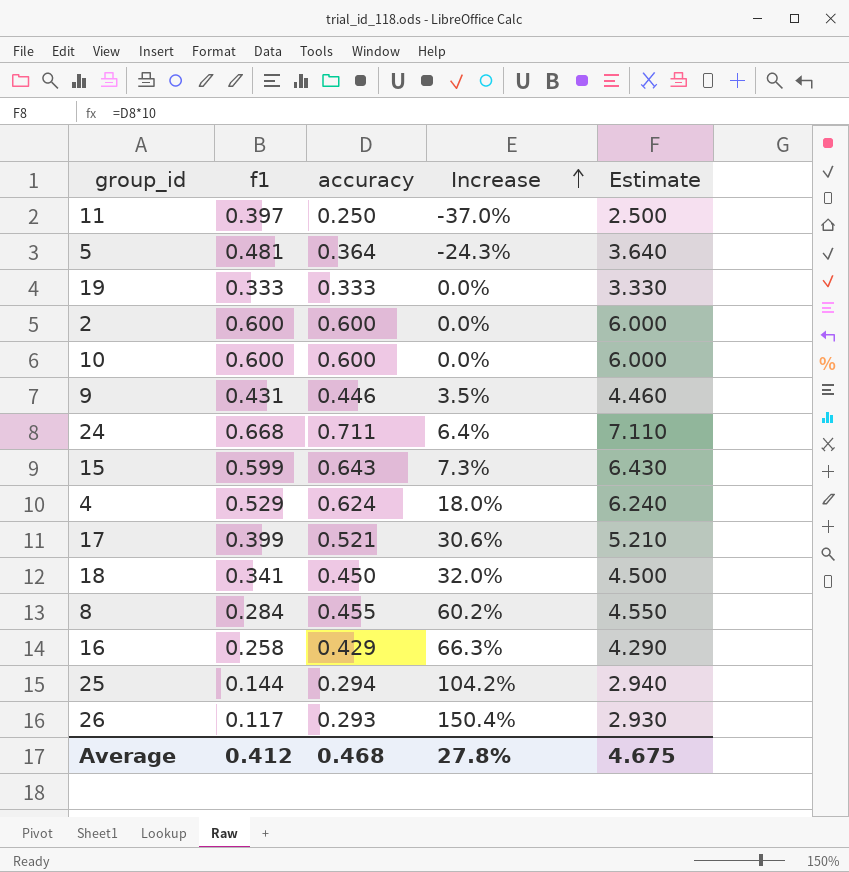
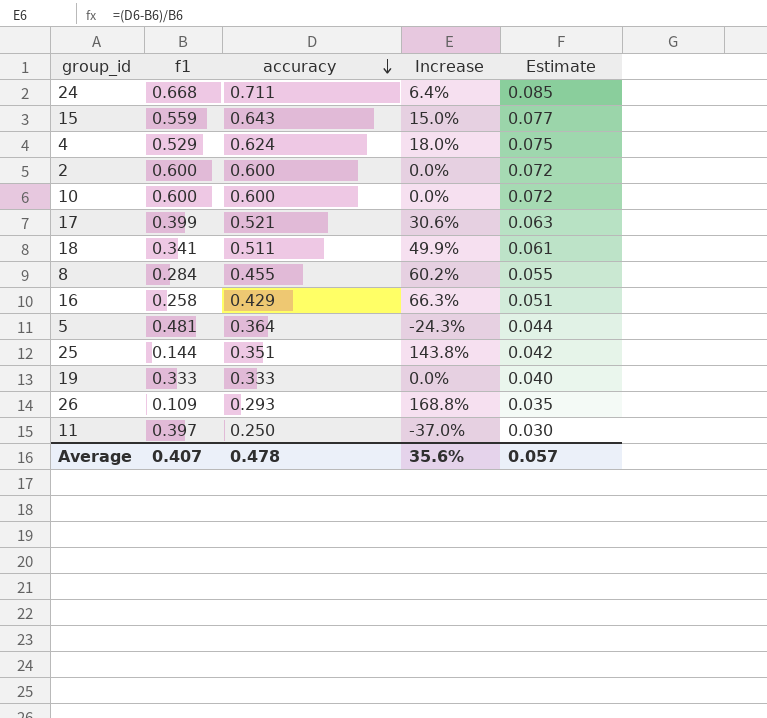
row order: Increase ascending -> accuracy descending
column Estimate | formula: [accuracy] * 10 -> [accuracy] * 0.12
row 9: 0.431 | 0.446 | 3.5% | 4.460 -> none
15 | f1: 0.599 -> 0.559
15 | Increase: 7.3% -> 15.0%
18 | accuracy: 0.450 -> 0.511
18 | Increase: 32.0% -> 49.9%
25 | accuracy: 0.294 -> 0.351
25 | Increase: 104.2% -> 143.8%
26 | f1: 0.117 -> 0.109
26 | Increase: 150.4% -> 168.8%
Average | f1: 0.412 -> 0.407
Average | accuracy: 0.468 -> 0.478
Average | Increase: 27.8% -> 35.6%
Average | Estimate: 4.675 -> 0.057

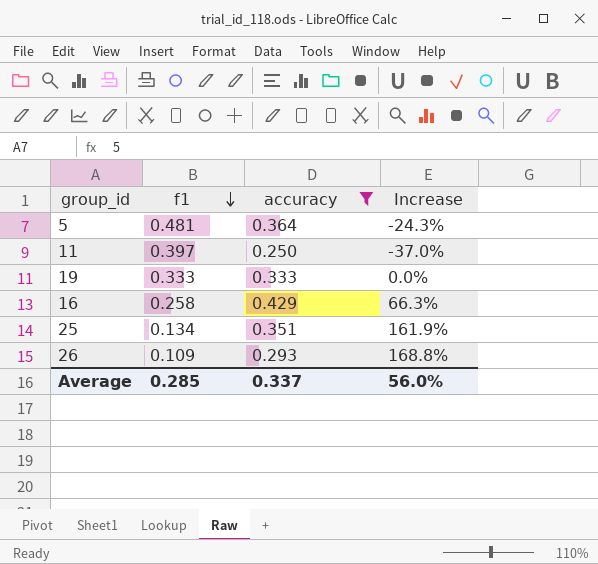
filter: none -> accuracy <= 0.429
row order: accuracy descending -> f1 descending
column Estimate | formula: [accuracy] * 0.12 -> none
25 | f1: 0.144 -> 0.134
25 | Increase: 143.8% -> 161.9%
Average | f1: 0.407 -> 0.285
Average | accuracy: 0.478 -> 0.337
Average | Increase: 35.6% -> 56.0%

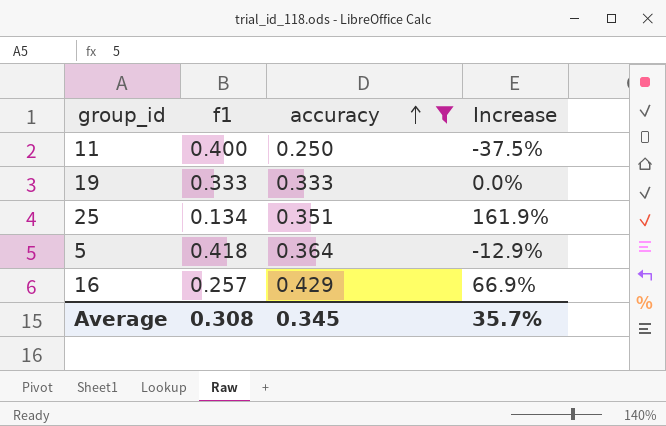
row order: f1 descending -> accuracy ascending
row 26: 0.109 | 0.293 | 168.8% -> none
11 | f1: 0.397 -> 0.400
11 | Increase: -37.0% -> -37.5%
5 | f1: 0.481 -> 0.418
5 | Increase: -24.3% -> -12.9%
16 | f1: 0.258 -> 0.257
16 | Increase: 66.3% -> 66.9%
Average | f1: 0.285 -> 0.308
Average | accuracy: 0.337 -> 0.345
Average | Increase: 56.0% -> 35.7%

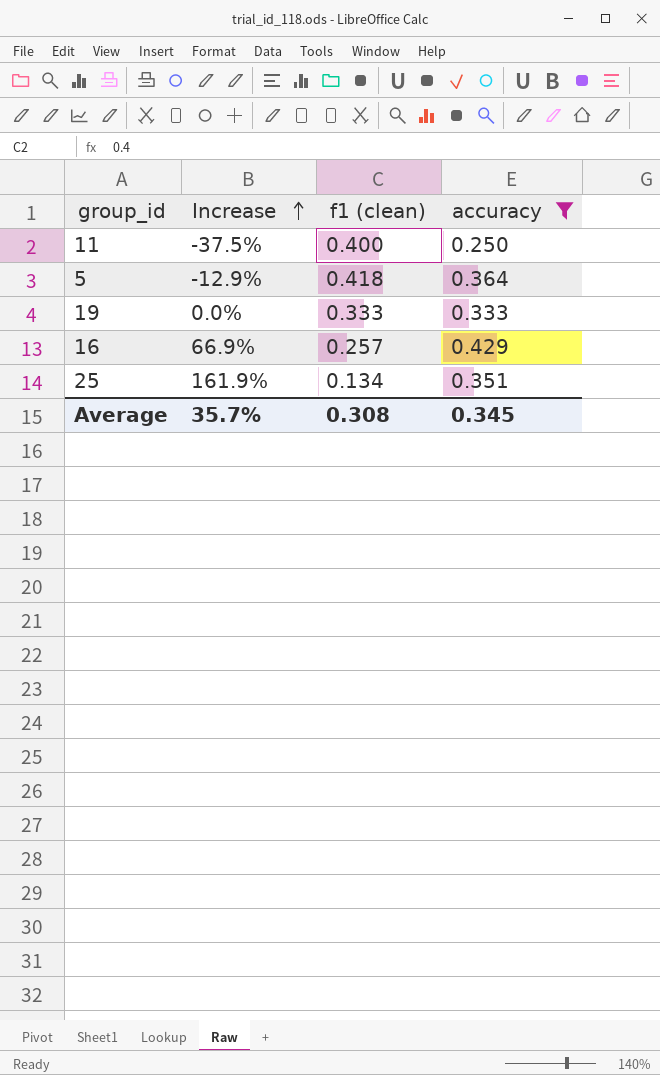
row order: accuracy ascending -> Increase ascending
column Increase | position: 4 -> 2
column name: f1 -> f1 (clean)

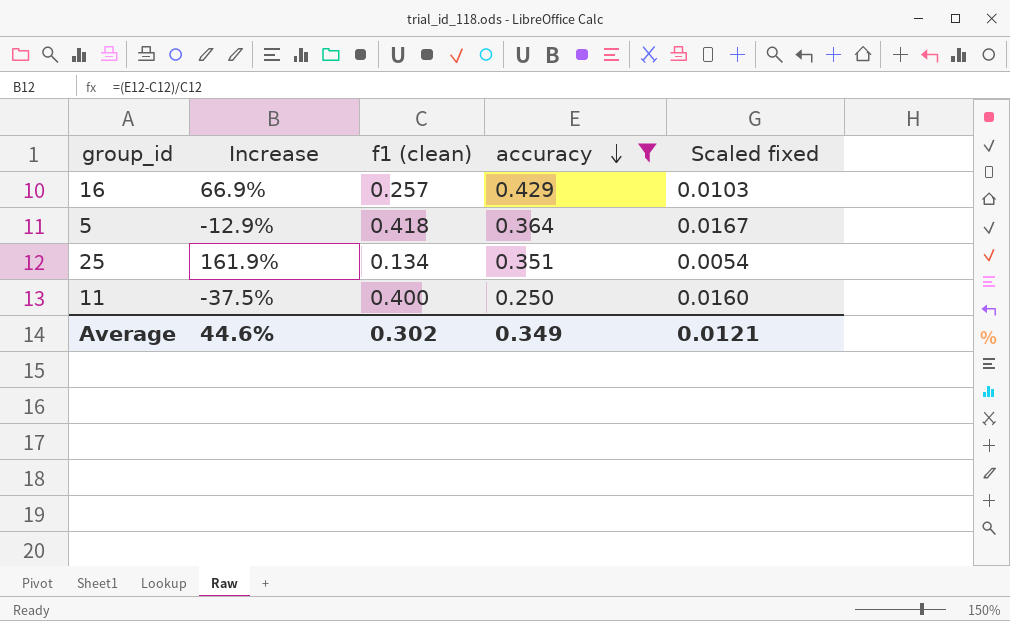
row order: Increase ascending -> accuracy descending
column Scaled fixed | formula: none -> [f1 (clean)] * 0.04
row 19: 0.0% | 0.333 | 0.333 -> none
Average | Increase: 35.7% -> 44.6%
Average | f1 (clean): 0.308 -> 0.302
Average | accuracy: 0.345 -> 0.349

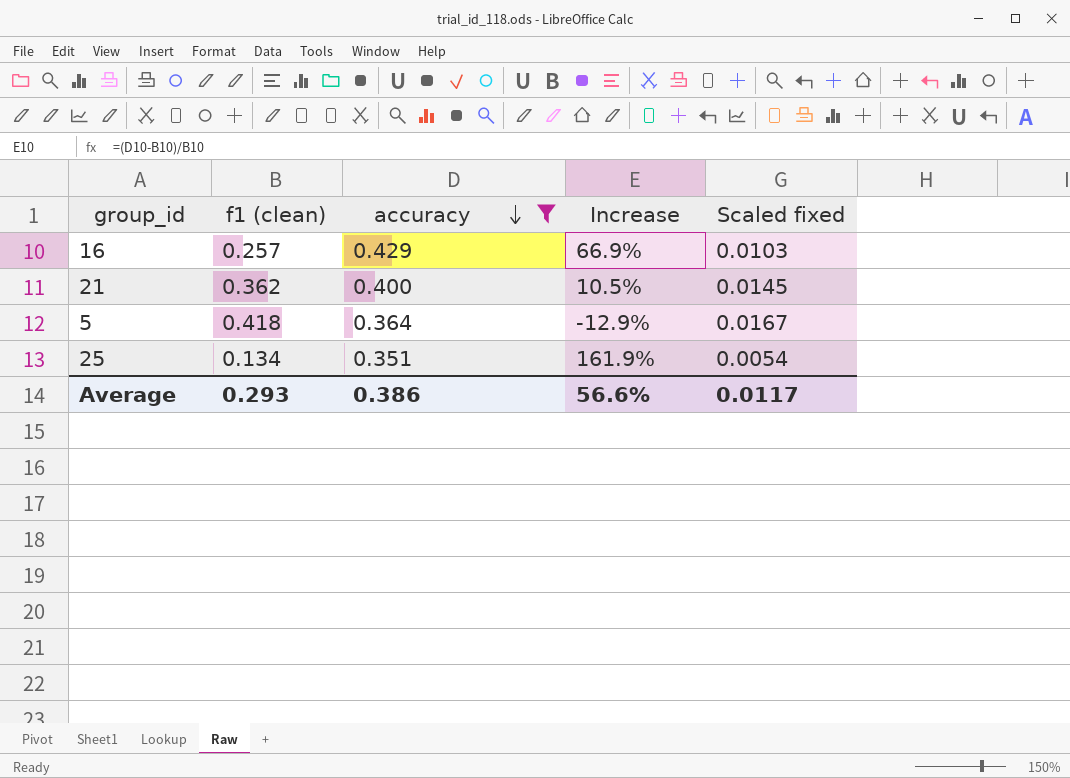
column Increase | position: 2 -> 4
row 11: -37.5% | 0.400 | 0.250 | 0.0160 -> none
row 21: none -> 0.362 | 0.400 | 10.5% | 0.0145
Average | f1 (clean): 0.302 -> 0.293
Average | accuracy: 0.349 -> 0.386
Average | Increase: 44.6% -> 56.6%
Average | Scaled fixed: 0.0121 -> 0.0117

